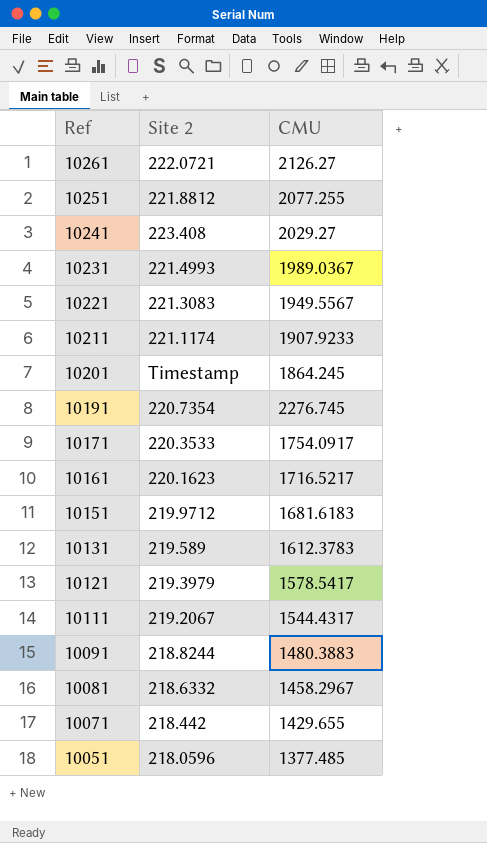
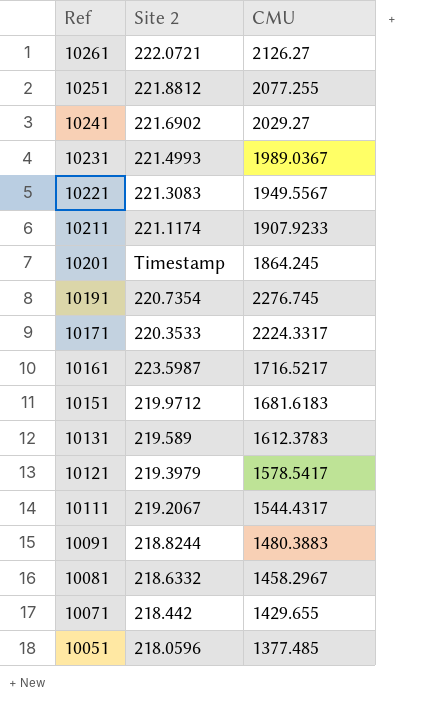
10241 | Site 2: 223.408 -> 221.6902
10171 | CMU: 1754.0917 -> 2224.3317
10161 | Site 2: 220.1623 -> 223.5987

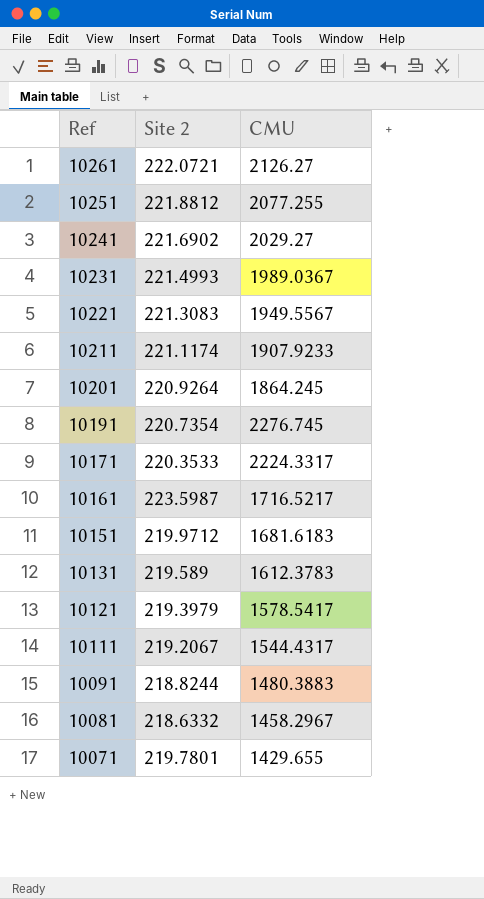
row 10051: 218.0596 | 1377.485 -> none
10201 | Site 2: Timestamp -> 220.9264
10071 | Site 2: 218.442 -> 219.7801

